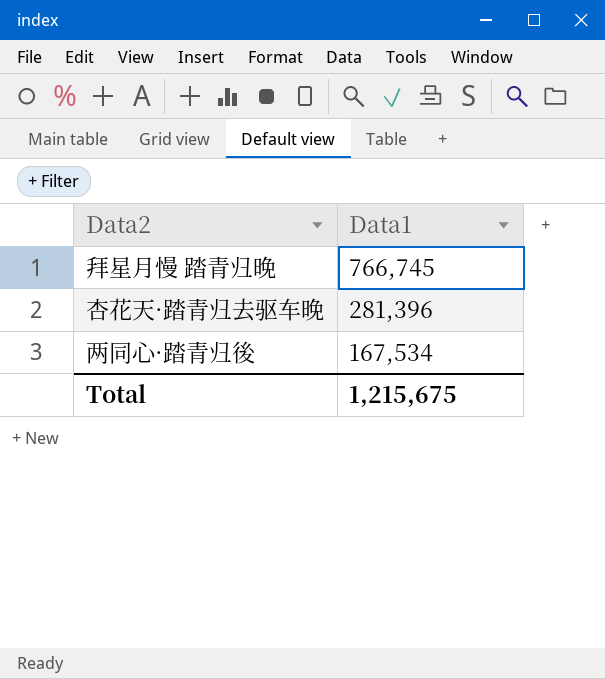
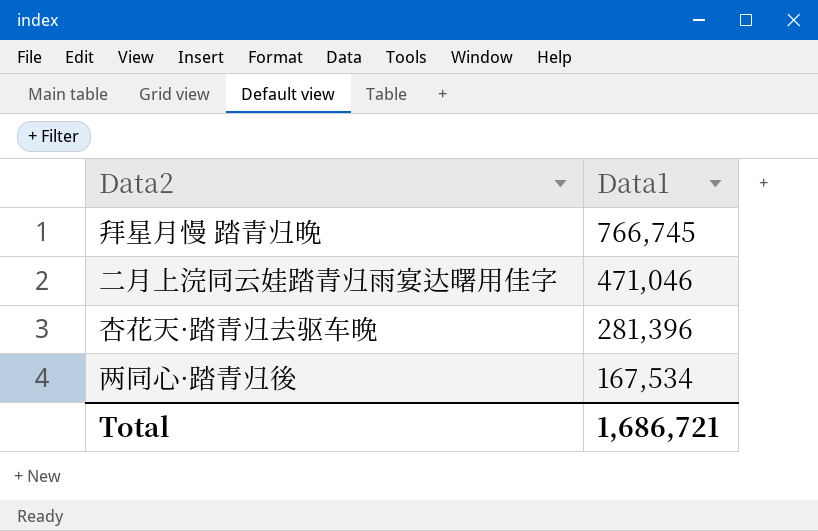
row 二月上浣同云娃踏青归雨宴达曙用佳字: none -> 471,046
Total | Data1: 1,215,675 -> 1,686,721

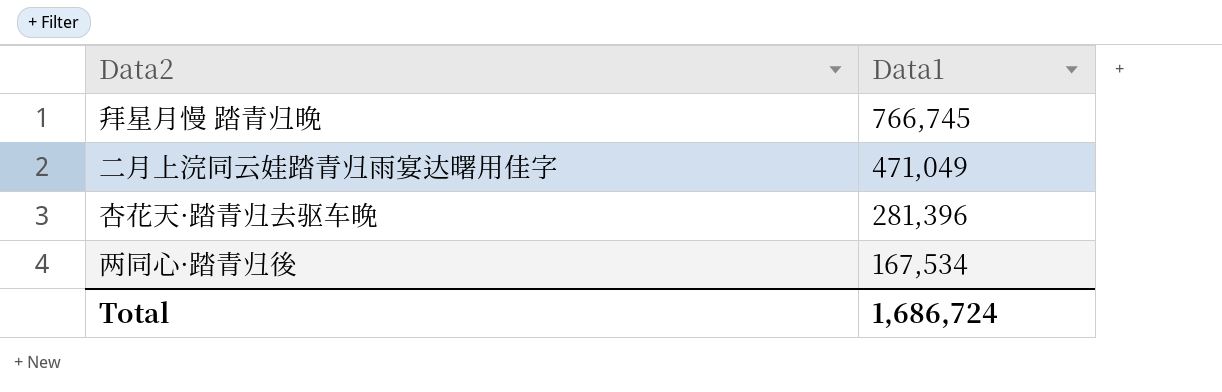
二月上浣同云娃踏青归雨宴达曙用佳字 | Data1: 471,046 -> 471,049
Total | Data1: 1,686,721 -> 1,686,724

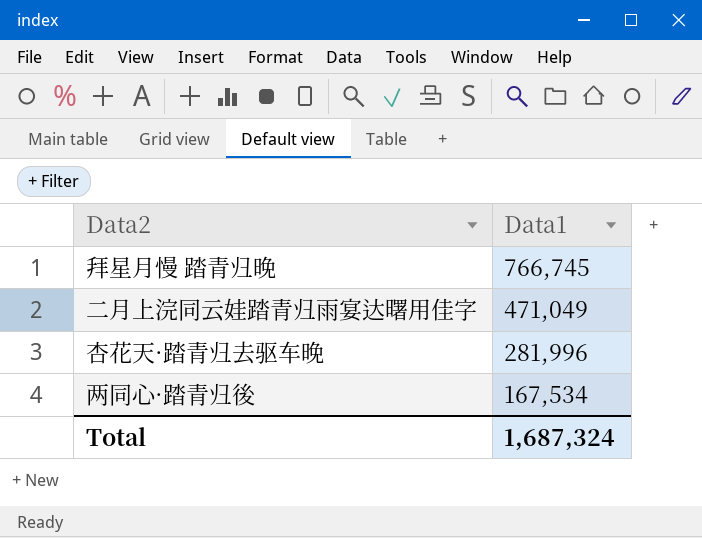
杏花天·踏青归去驱车晚 | Data1: 281,396 -> 281,996
Total | Data1: 1,686,724 -> 1,687,324

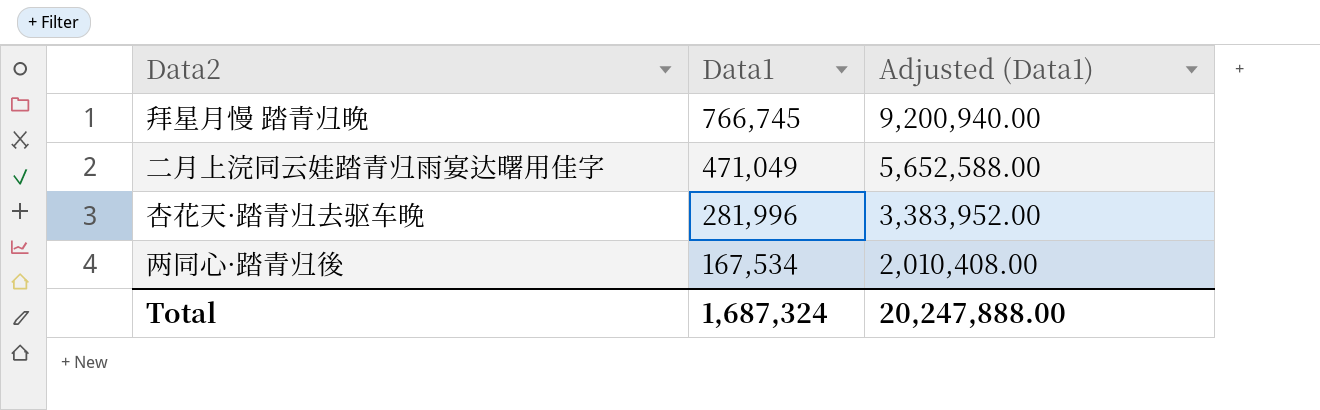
column Adjusted (Data1) | formula: none -> [Data1] * 12

